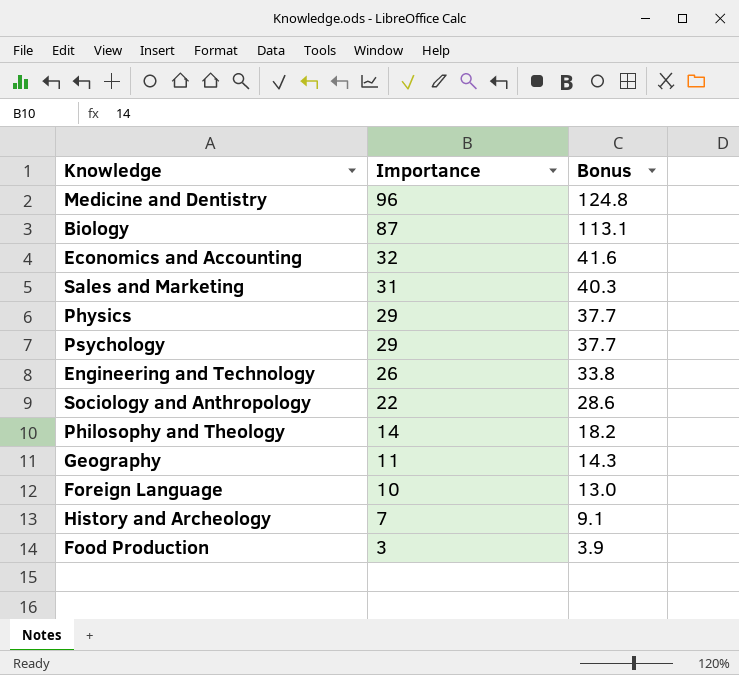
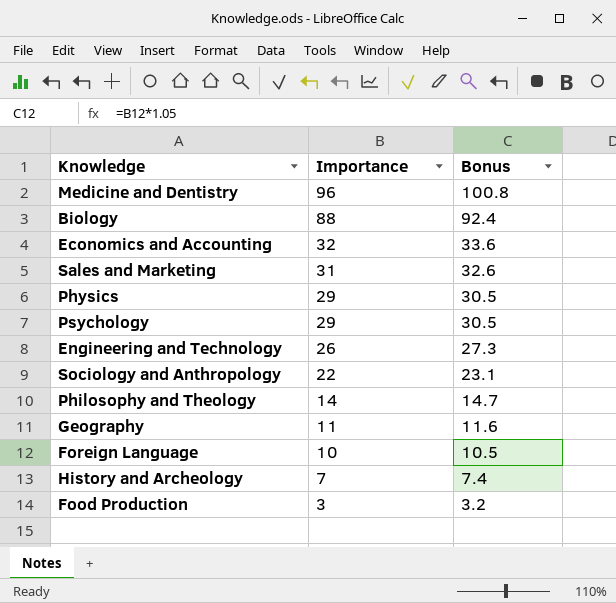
column Bonus | formula: [Importance] * 1.3 -> [Importance] * 1.05
Biology | Importance: 87 -> 88

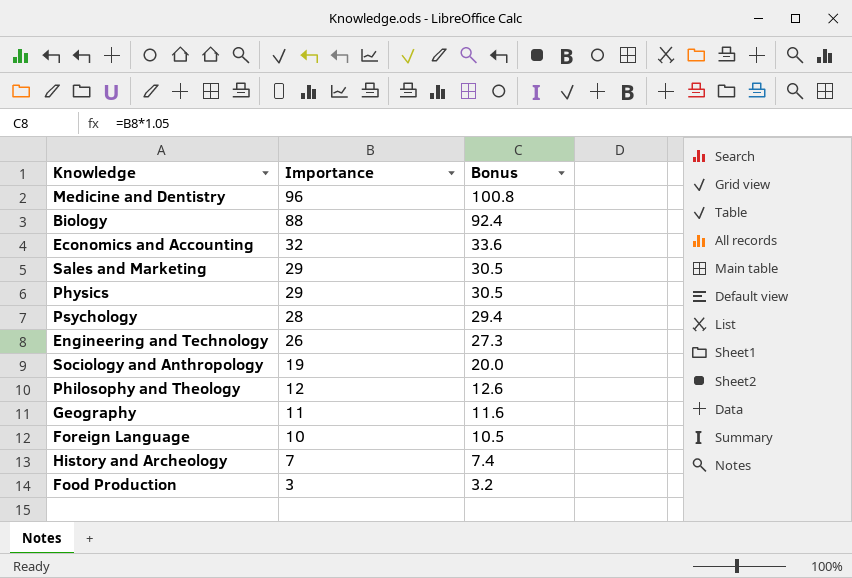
Sales and Marketing | Importance: 31 -> 29
Sales and Marketing | Bonus: 32.6 -> 30.5
Psychology | Importance: 29 -> 28
Psychology | Bonus: 30.5 -> 29.4
Sociology and Anthropology | Importance: 22 -> 19
Sociology and Anthropology | Bonus: 23.1 -> 20.0
Philosophy and Theology | Importance: 14 -> 12
Philosophy and Theology | Bonus: 14.7 -> 12.6

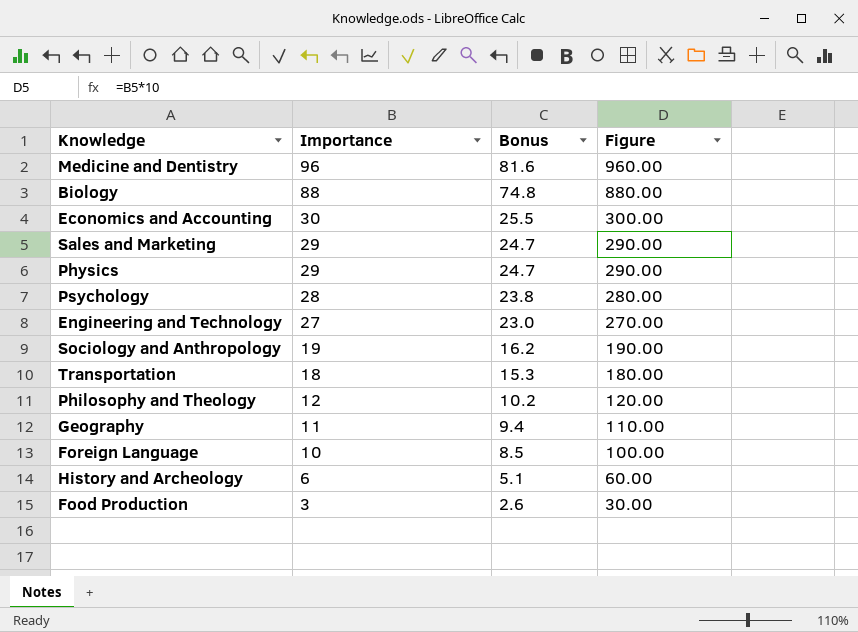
column Bonus | formula: [Importance] * 1.05 -> [Importance] * 0.85
column Figure | formula: none -> [Importance] * 10
Economics and Accounting | Importance: 32 -> 30
Engineering and Technology | Importance: 26 -> 27
row Transportation: none -> 18 | 15.3 | 180.00
History and Archeology | Importance: 7 -> 6

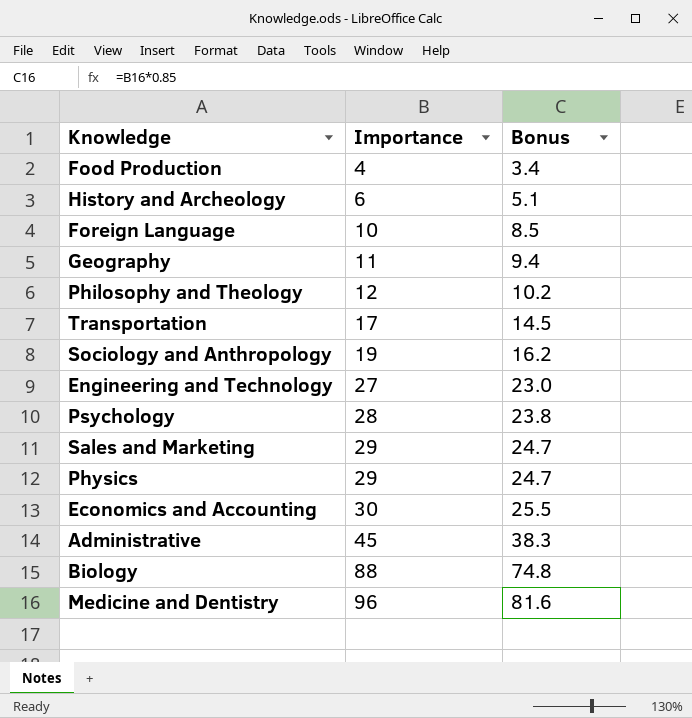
row order: Importance descending -> Importance ascending
column Figure | formula: [Importance] * 10 -> none
Food Production | Importance: 3 -> 4
Food Production | Bonus: 2.6 -> 3.4
Transportation | Importance: 18 -> 17
Transportation | Bonus: 15.3 -> 14.5
row Administrative: none -> 45 | 38.3

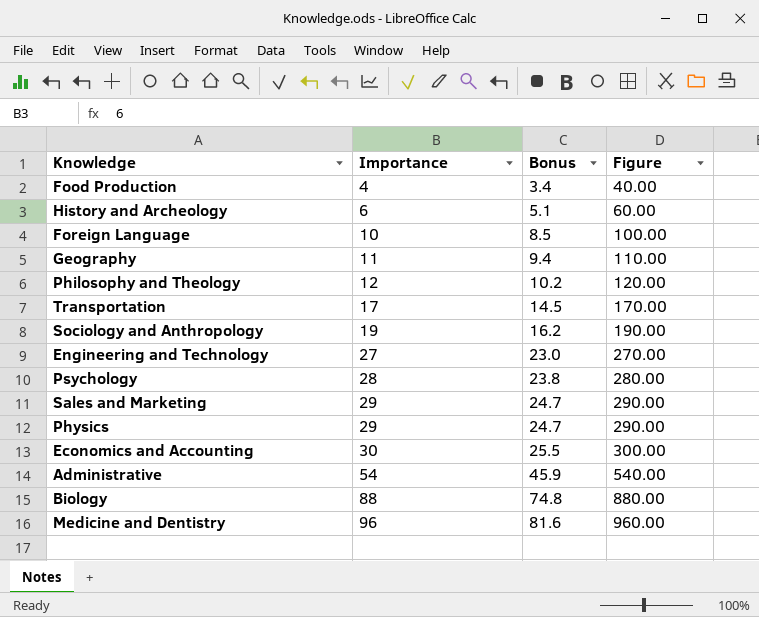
column Figure | formula: none -> [Importance] * 10
Administrative | Importance: 45 -> 54
Administrative | Bonus: 38.3 -> 45.9

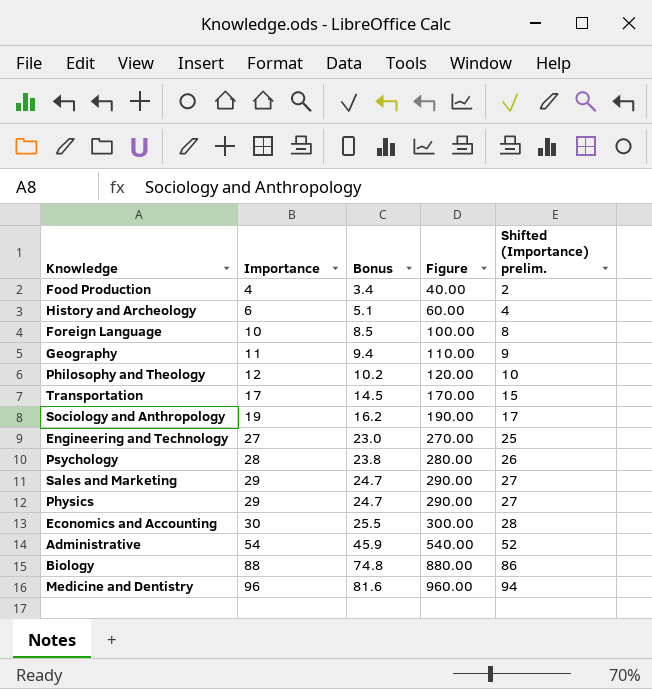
column Shifted (Importance) prelim. | formula: none -> [Importance] - 2

